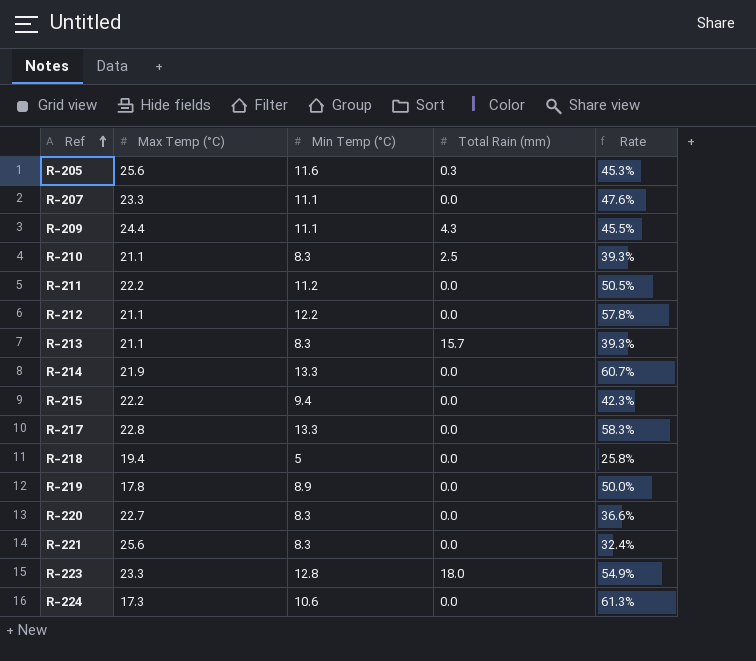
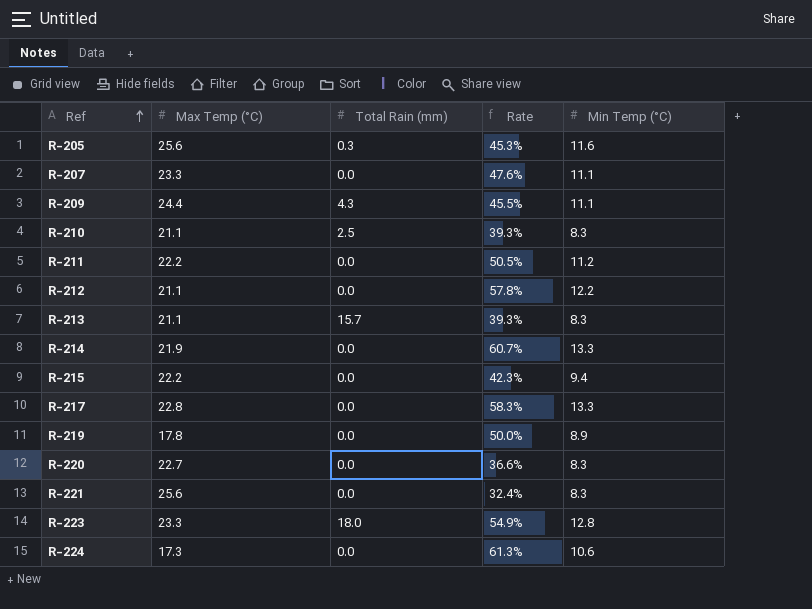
column Min Temp (°C) | position: 3 -> 5
row R-218: 19.4 | 5 | 0.0 | 25.8% -> none

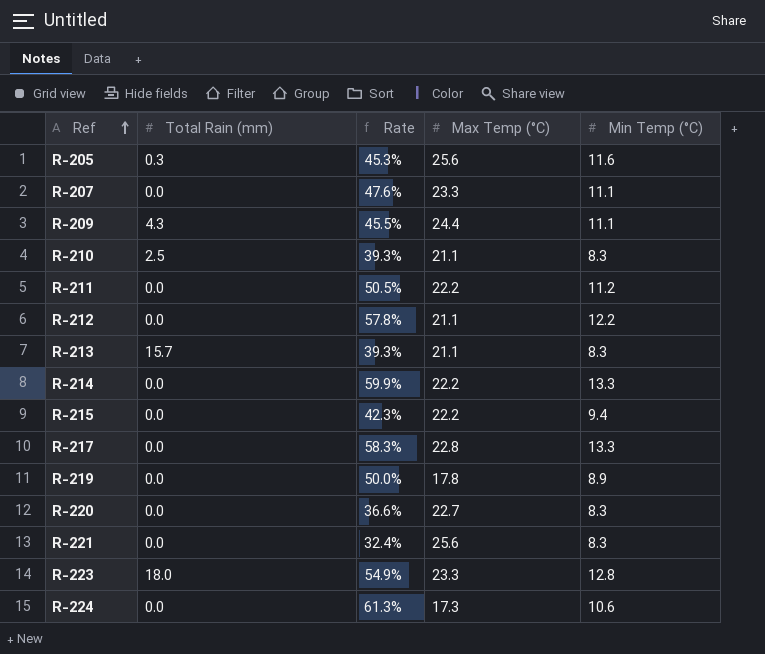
column Max Temp (°C) | position: 2 -> 4
R-214 | Rate: 60.7% -> 59.9%
R-214 | Max Temp (°C): 21.9 -> 22.2

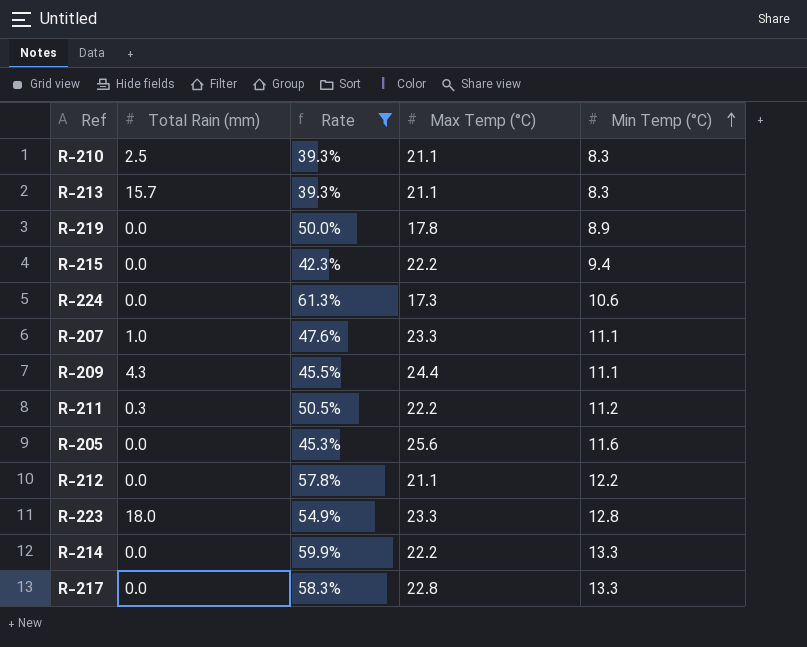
filter: none -> Rate >= 39.3%
row order: Ref ascending -> Min Temp (°C) ascending
R-207 | Total Rain (mm): 0.0 -> 1.0
R-211 | Total Rain (mm): 0.0 -> 0.3
R-205 | Total Rain (mm): 0.3 -> 0.0

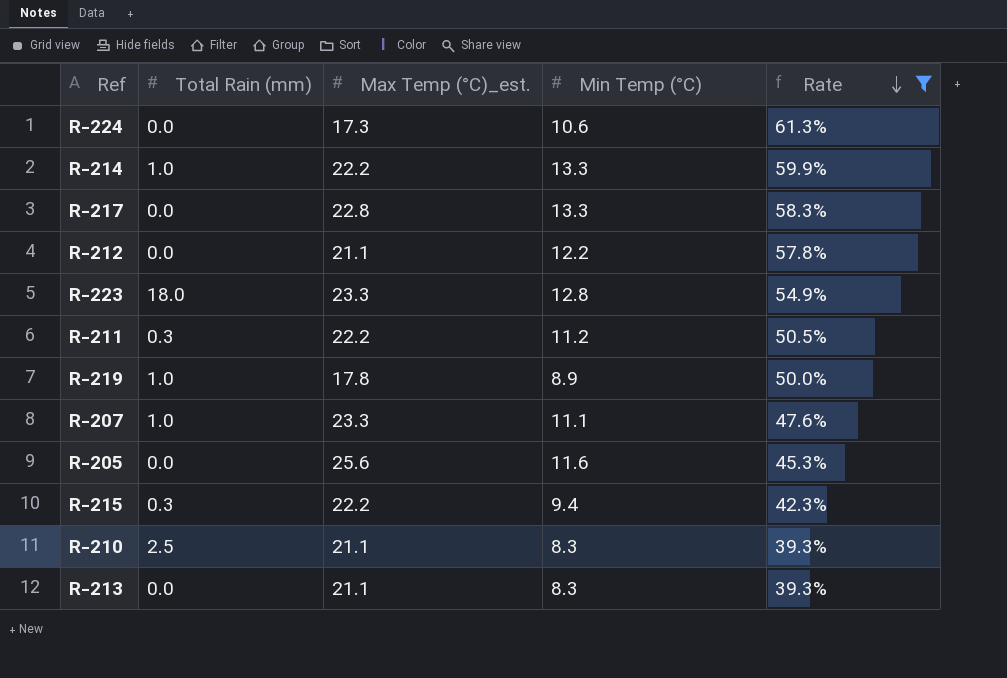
row order: Min Temp (°C) ascending -> Rate descending
column name: Max Temp (°C) -> Max Temp (°C)_est.
column Rate | position: 3 -> 5
row R-209: 4.3 | 45.5% | 24.4 | 11.1 -> none
R-214 | Total Rain (mm): 0.0 -> 1.0
R-219 | Total Rain (mm): 0.0 -> 1.0
R-215 | Total Rain (mm): 0.0 -> 0.3
R-213 | Total Rain (mm): 15.7 -> 0.0

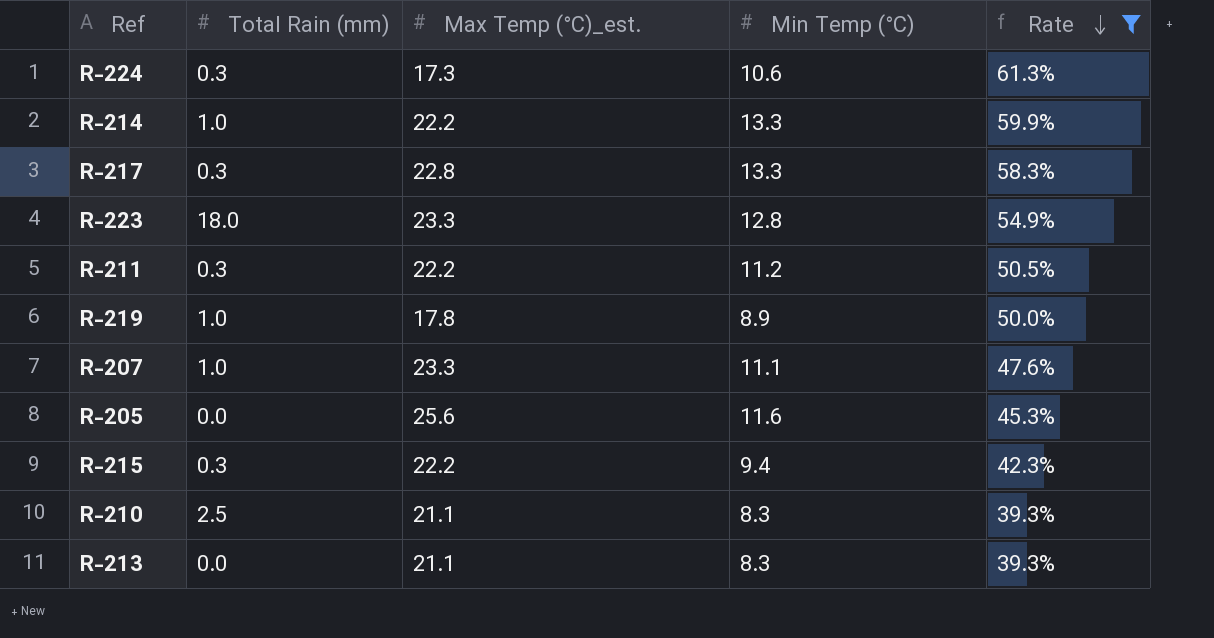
row R-212: 0.0 | 21.1 | 12.2 | 57.8% -> none
R-224 | Total Rain (mm): 0.0 -> 0.3
R-217 | Total Rain (mm): 0.0 -> 0.3

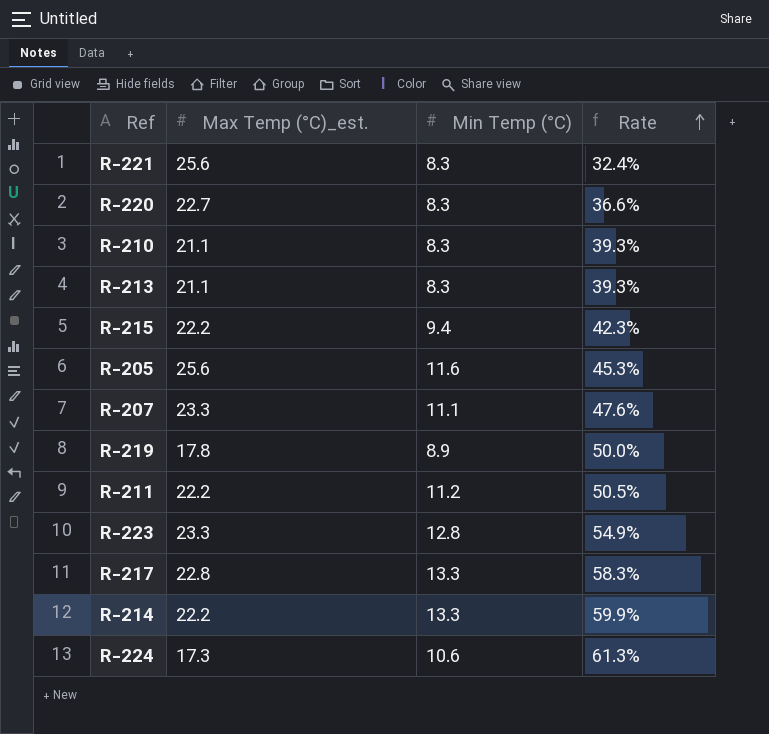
filter: Rate >= 39.3% -> none
row order: Rate descending -> Rate ascending
column Total Rain (mm) | position: 2 -> none

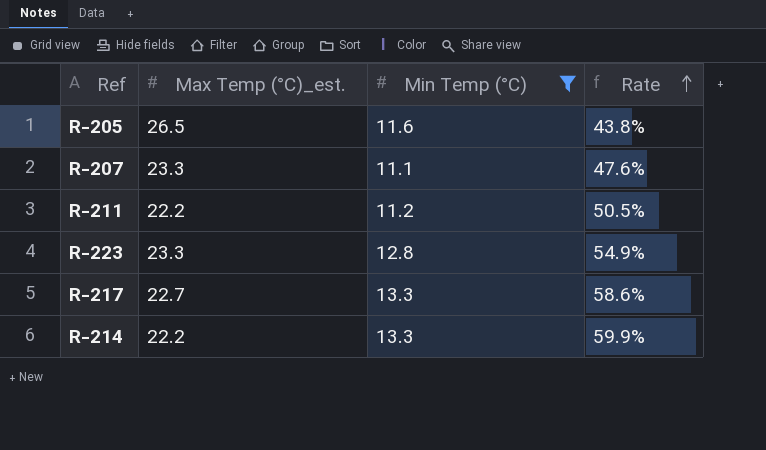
filter: none -> Min Temp (°C) >= 11.1
R-205 | Max Temp (°C)_est.: 25.6 -> 26.5
R-205 | Rate: 45.3% -> 43.8%
R-217 | Max Temp (°C)_est.: 22.8 -> 22.7
R-217 | Rate: 58.3% -> 58.6%

